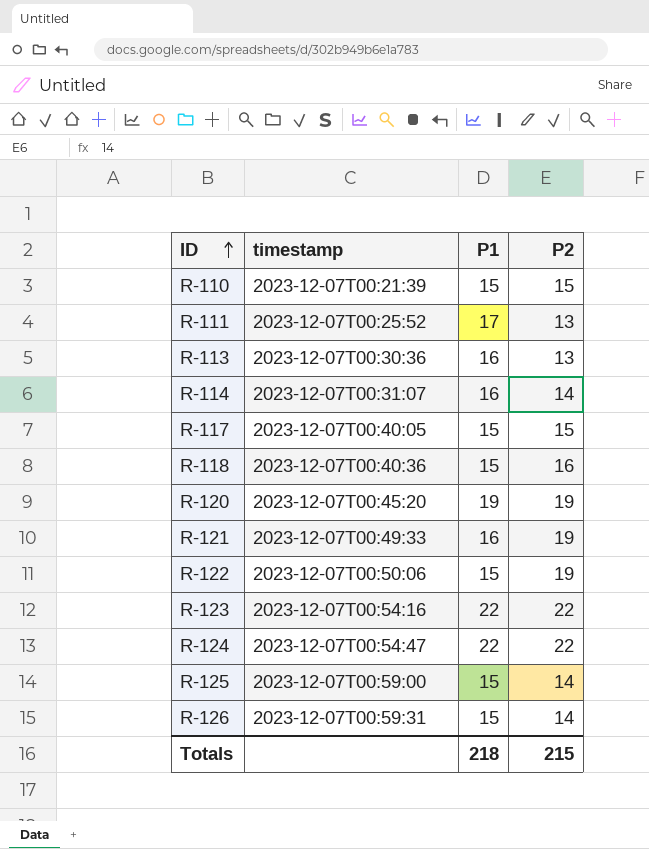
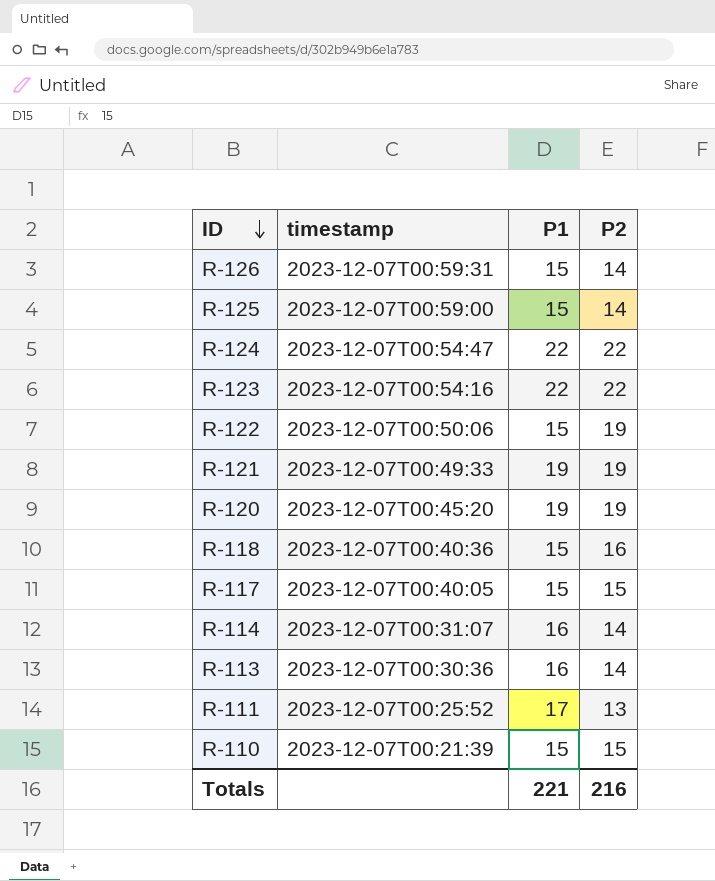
row order: ID ascending -> ID descending
R-121 | P1: 16 -> 19
R-113 | P2: 13 -> 14
Totals | P1: 218 -> 221
Totals | P2: 215 -> 216

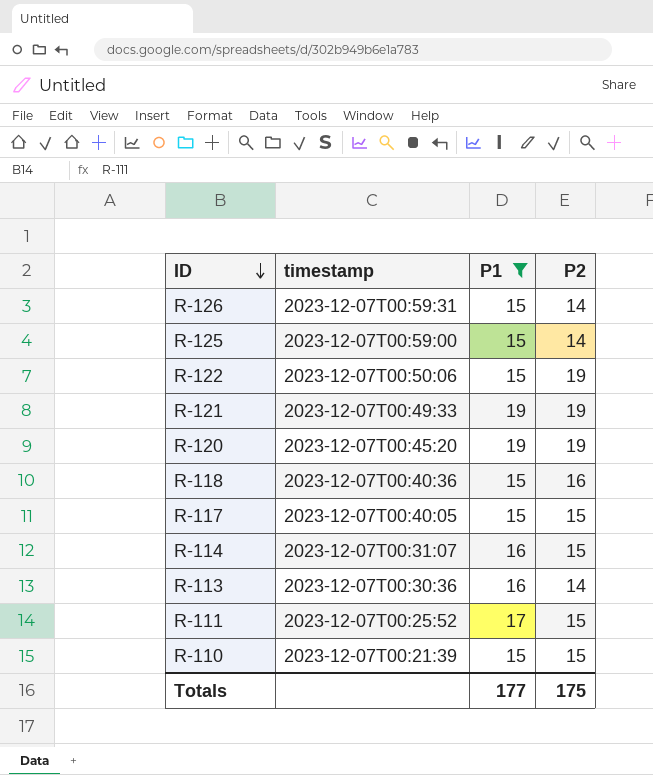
filter: none -> P1 != 22
R-114 | P2: 14 -> 15
R-111 | P2: 13 -> 15
Totals | P1: 221 -> 177
Totals | P2: 216 -> 175

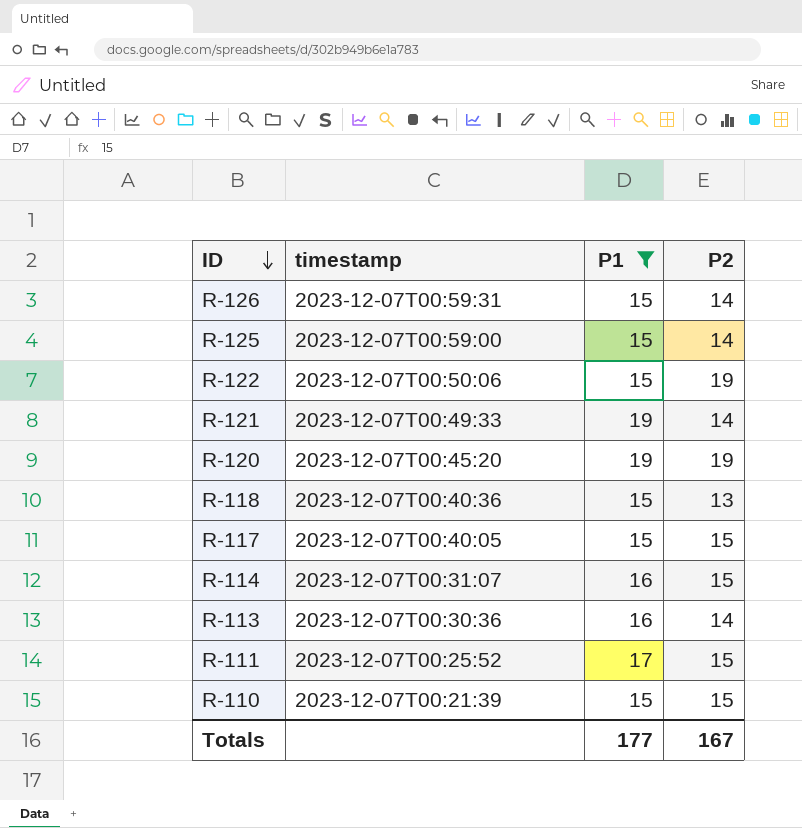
R-121 | P2: 19 -> 14
R-118 | P2: 16 -> 13
Totals | P2: 175 -> 167

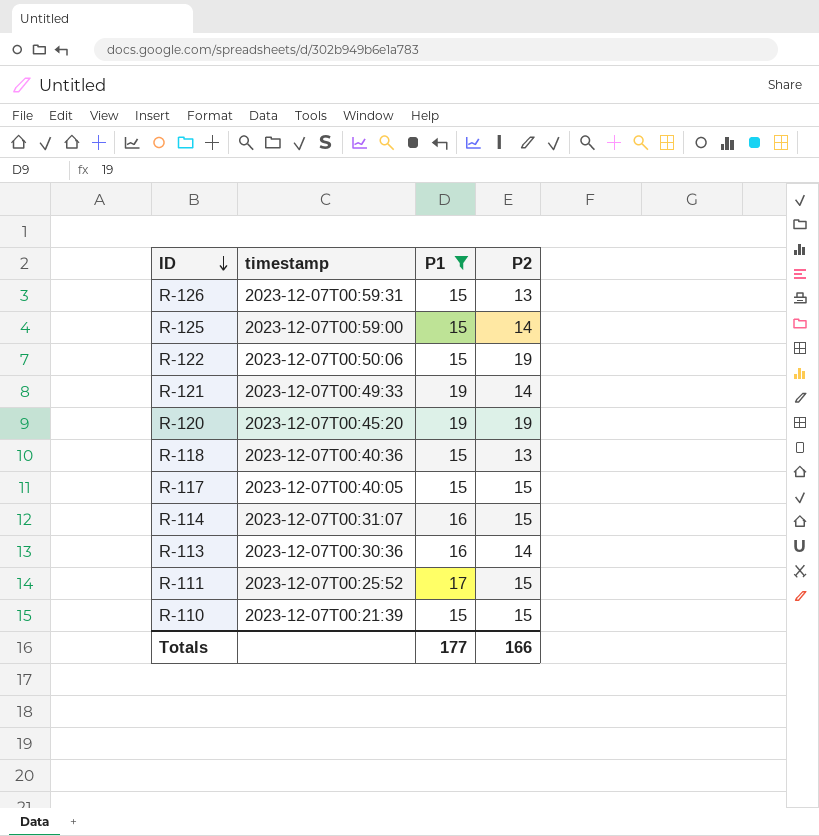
R-126 | P2: 14 -> 13
Totals | P2: 167 -> 166

